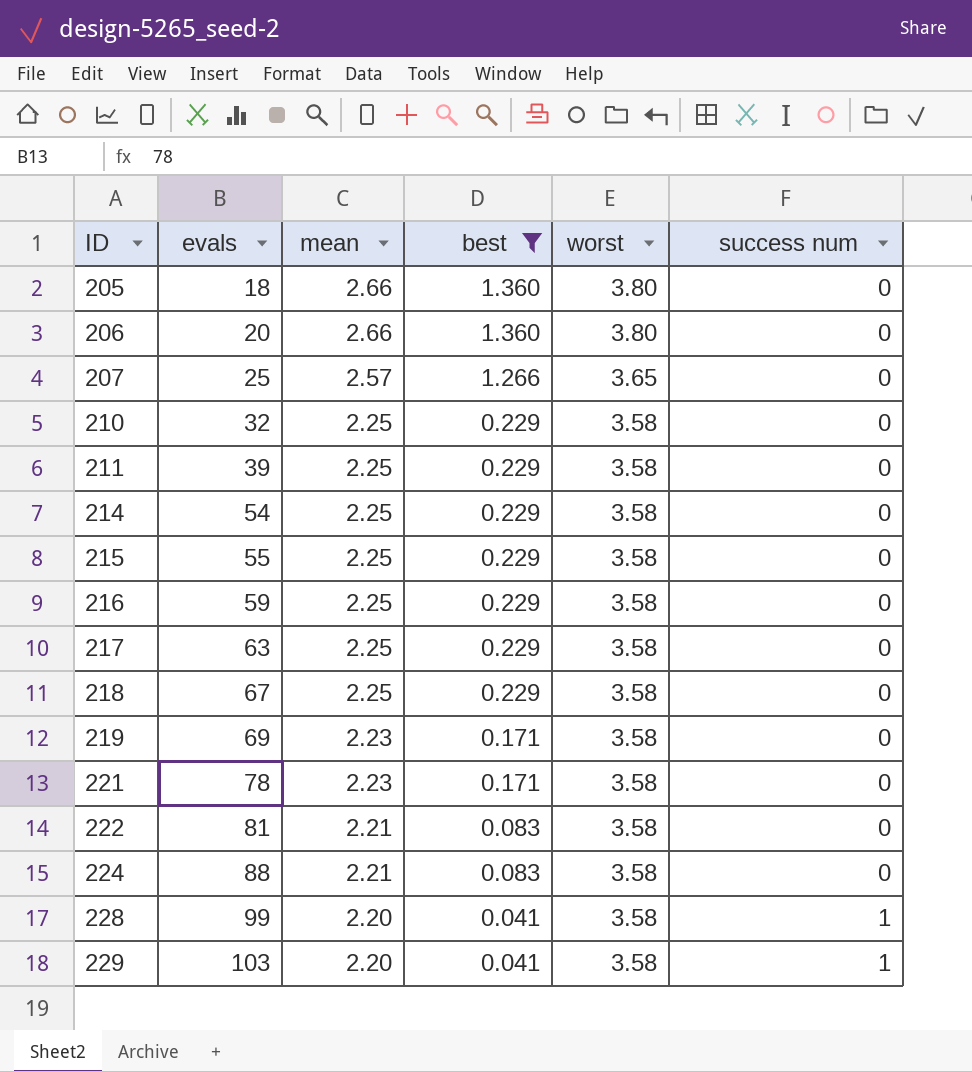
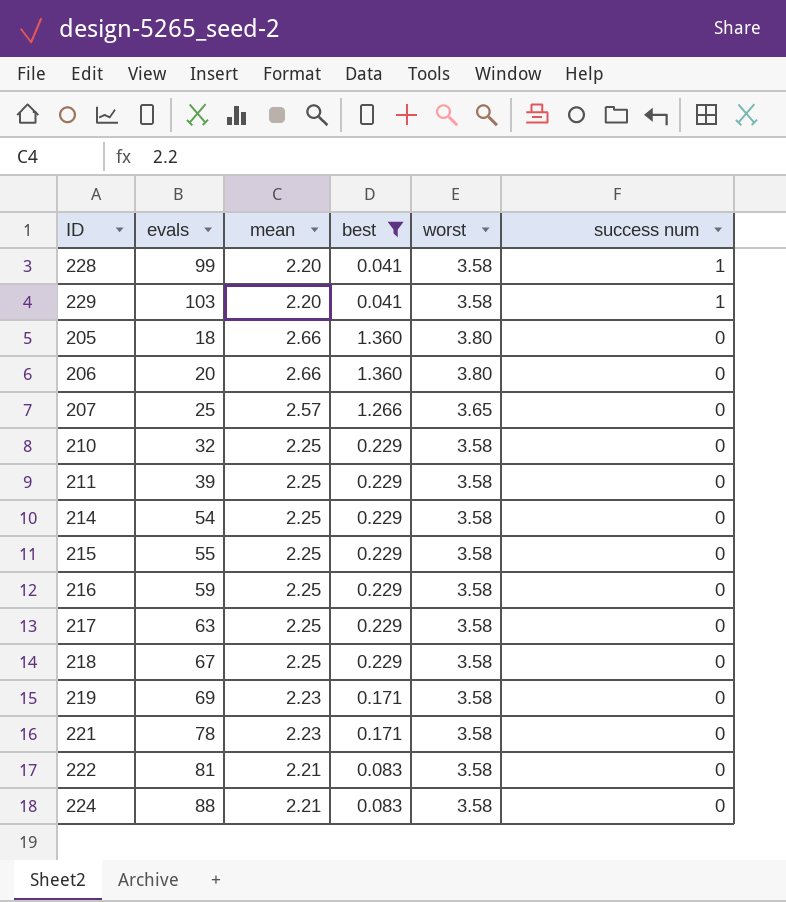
row order: ID ascending -> success num descending

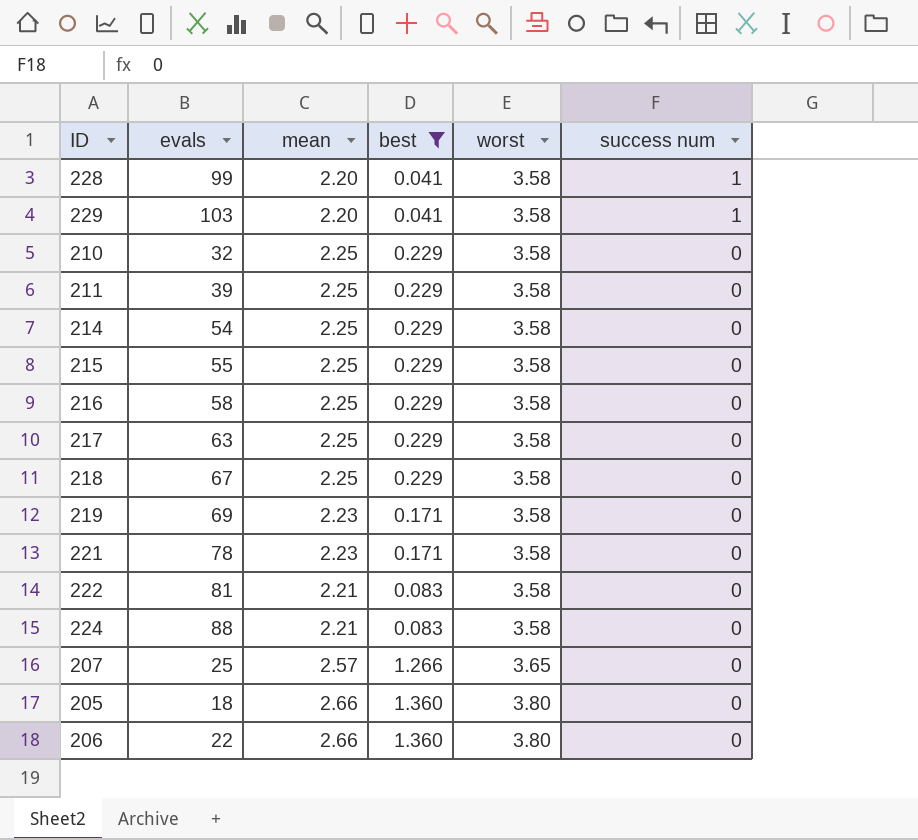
row order: success num descending -> worst ascending
216 | evals: 59 -> 58
206 | evals: 20 -> 22

